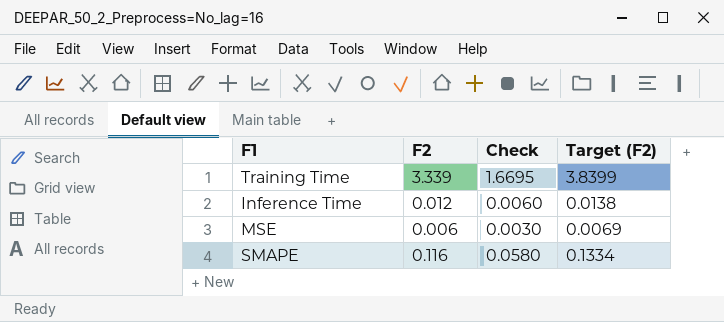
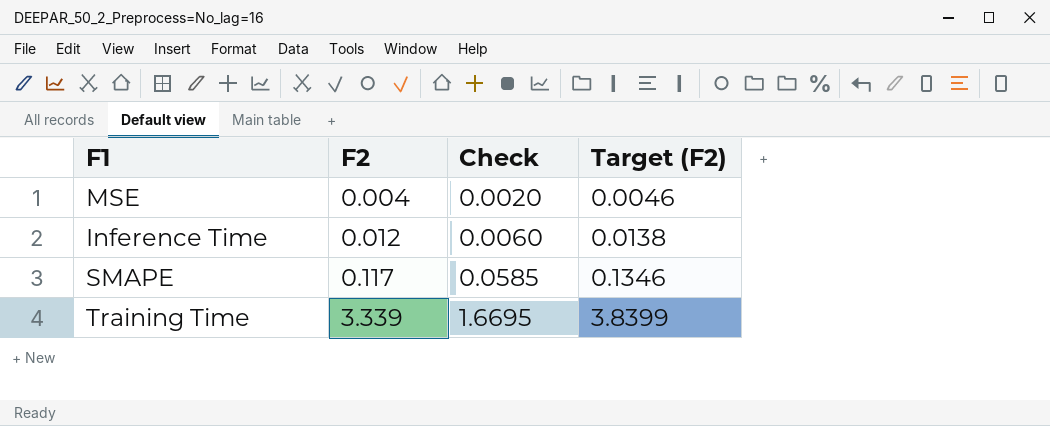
row order: none -> F2 ascending
MSE | F2: 0.006 -> 0.004
MSE | Check: 0.0030 -> 0.0020
MSE | Target (F2): 0.0069 -> 0.0046
SMAPE | F2: 0.116 -> 0.117
SMAPE | Check: 0.0580 -> 0.0585
SMAPE | Target (F2): 0.1334 -> 0.1346

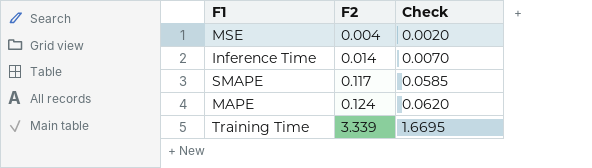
column Target (F2) | formula: [F2] * 1.15 -> none
Inference Time | F2: 0.012 -> 0.014
Inference Time | Check: 0.0060 -> 0.0070
row MAPE: none -> 0.124 | 0.0620

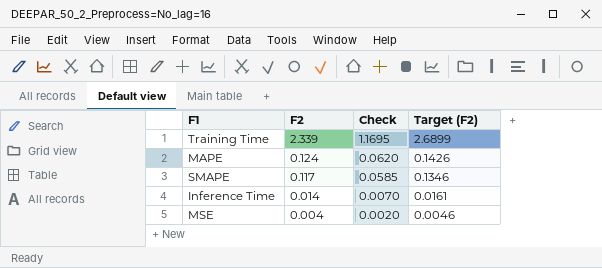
row order: F2 ascending -> F2 descending
column Target (F2) | formula: none -> [F2] * 1.15
Training Time | F2: 3.339 -> 2.339
Training Time | Check: 1.6695 -> 1.1695

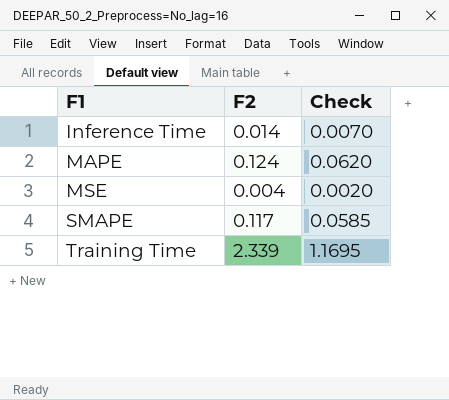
row order: F2 descending -> F1 ascending
column Target (F2) | formula: [F2] * 1.15 -> none

